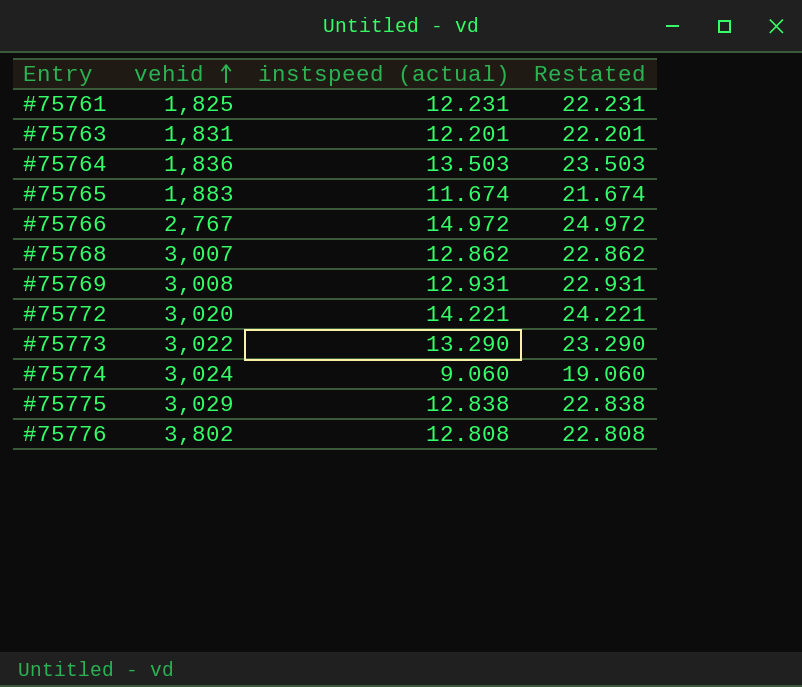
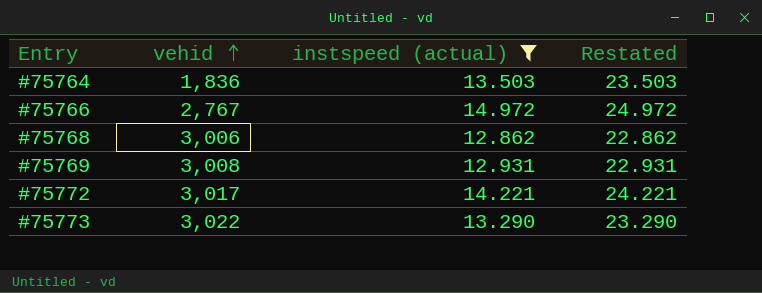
filter: none -> instspeed (actual) >= 12.862
#75768 | vehid: 3,007 -> 3,006
#75772 | vehid: 3,020 -> 3,017

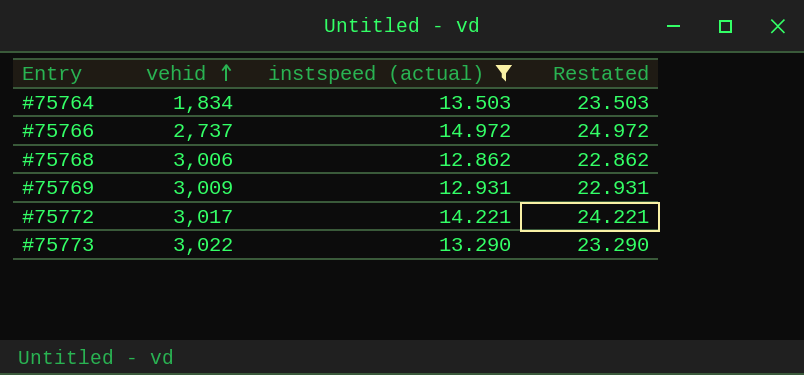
#75764 | vehid: 1,836 -> 1,834
#75766 | vehid: 2,767 -> 2,737
#75769 | vehid: 3,008 -> 3,009

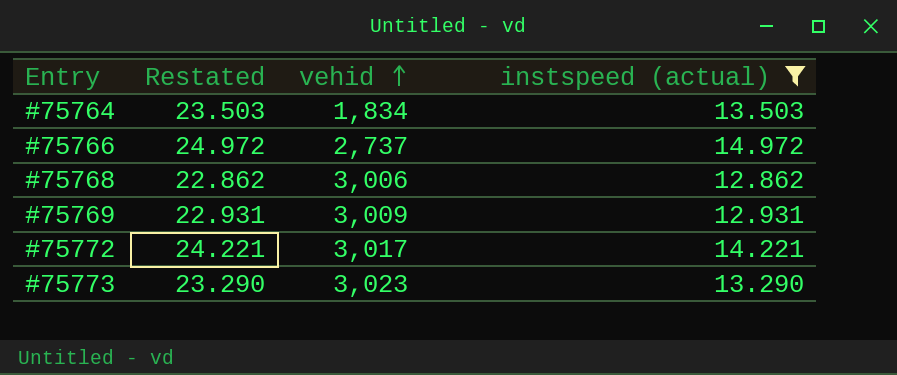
column Restated | position: 4 -> 2
#75773 | vehid: 3,022 -> 3,023

